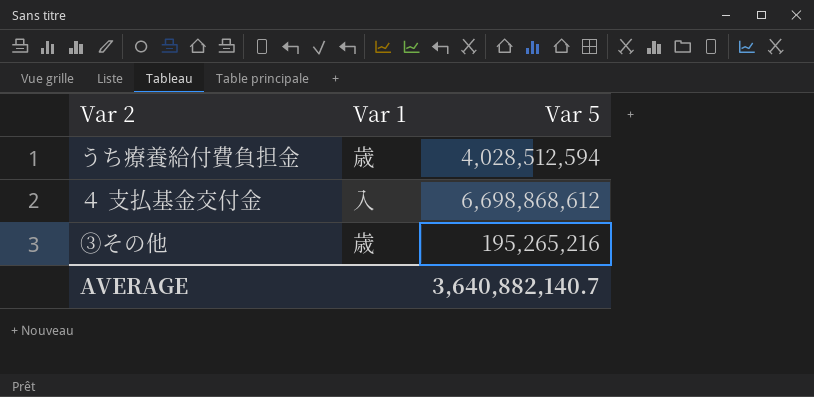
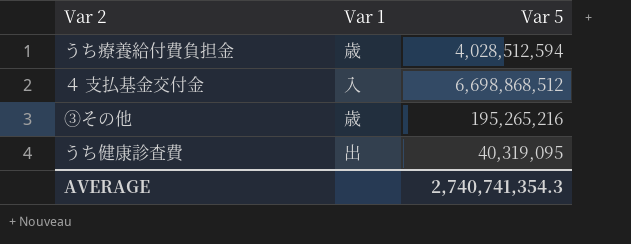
４ 支払基金交付金 | Var 5: 6,698,868,612 -> 6,698,868,512
row うち健康診査費: none -> 出 | 40,319,095
AVERAGE | Var 5: 3,640,882,140.7 -> 2,740,741,354.3

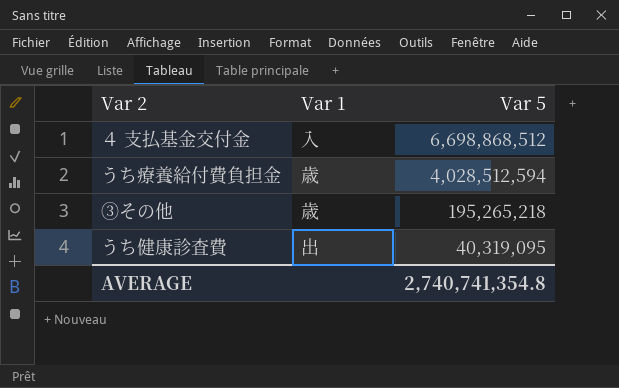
row order: none -> Var 5 descending
③その他 | Var 5: 195,265,216 -> 195,265,218
AVERAGE | Var 5: 2,740,741,354.3 -> 2,740,741,354.8

